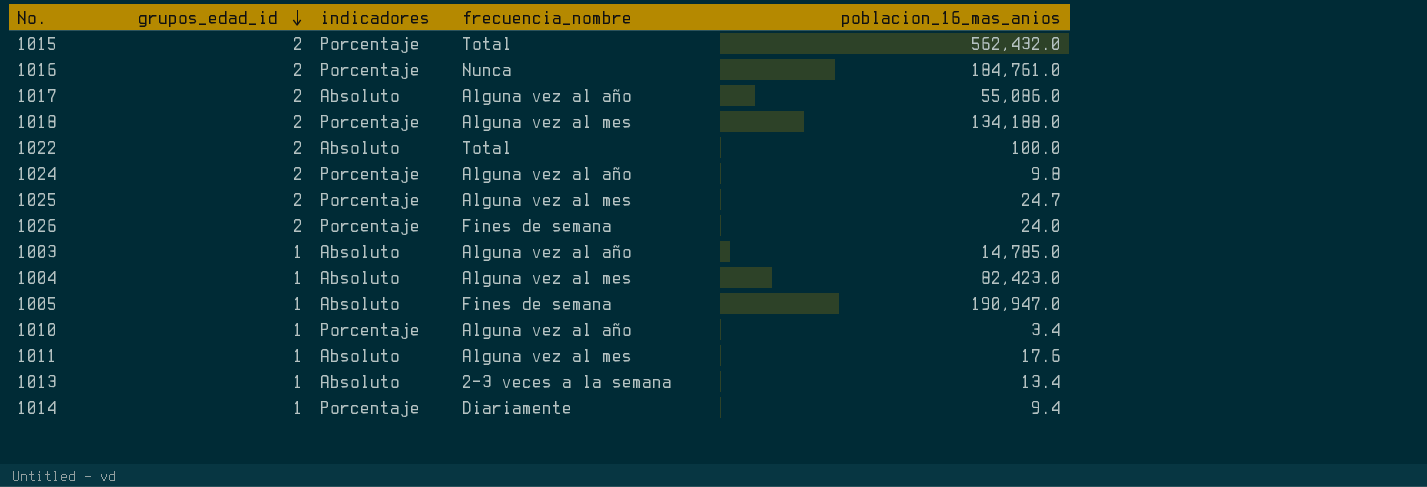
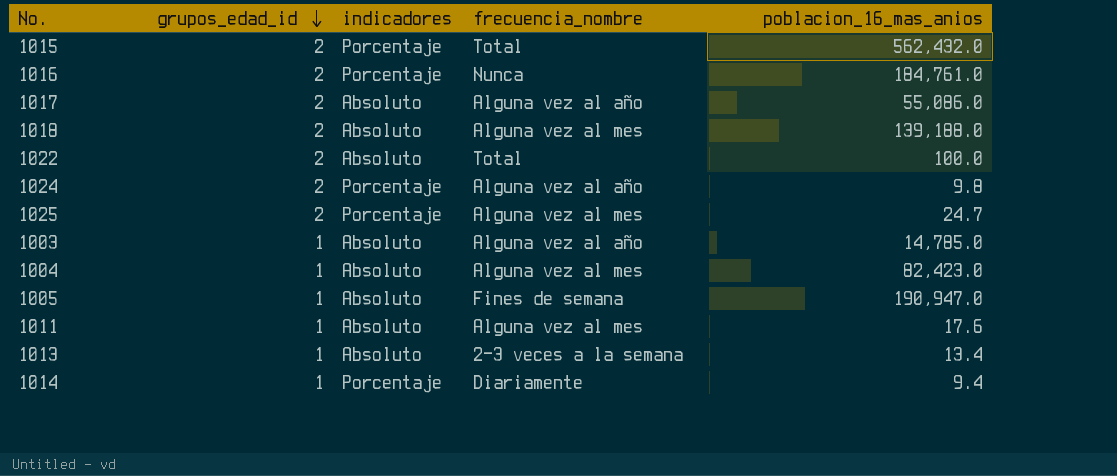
row 1026: 2 | Porcentaje | Fines de semana | 24.0 -> none
row 1010: 1 | Porcentaje | Alguna vez al año | 3.4 -> none
1018 | indicadores: Porcentaje -> Absoluto
1018 | poblacion_16_mas_anios: 134,188.0 -> 139,188.0

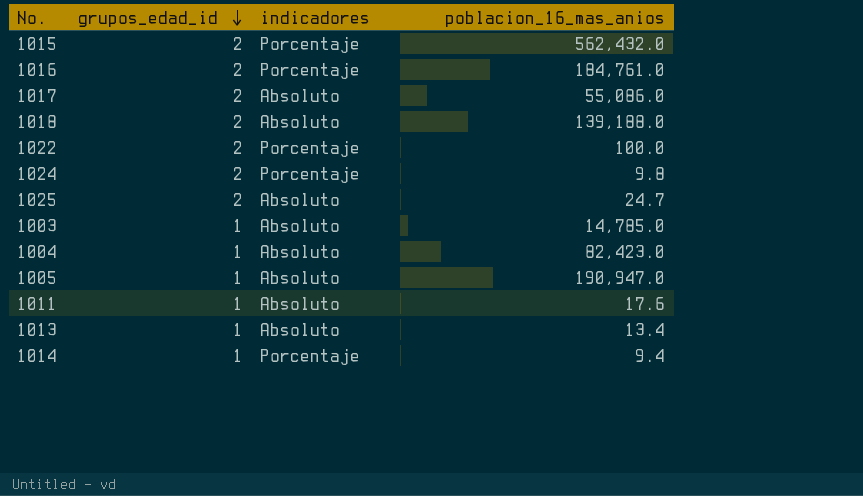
column frecuencia_nombre | position: 4 -> none
1022 | indicadores: Absoluto -> Porcentaje
1025 | indicadores: Porcentaje -> Absoluto

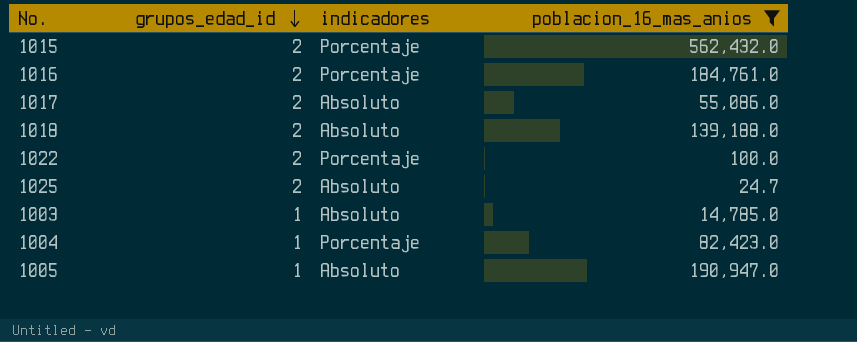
filter: none -> poblacion_16_mas_anios >= 24.7
1004 | indicadores: Absoluto -> Porcentaje

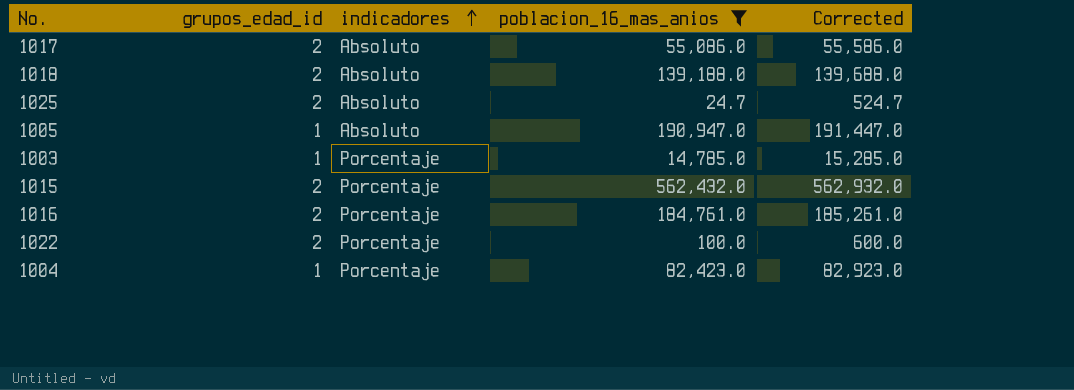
row order: grupos_edad_id descending -> indicadores ascending
column Corrected | formula: none -> [poblacion_16_mas_anios] + 500
1003 | indicadores: Absoluto -> Porcentaje

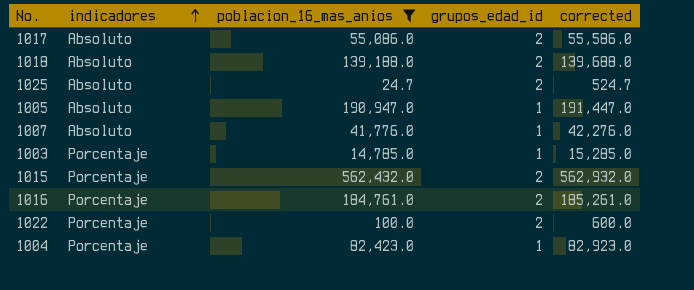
column grupos_edad_id | position: 2 -> 4
column name: Corrected -> corrected
row 1007: none -> Absoluto | 41,776.0 | 1 | 42,276.0

